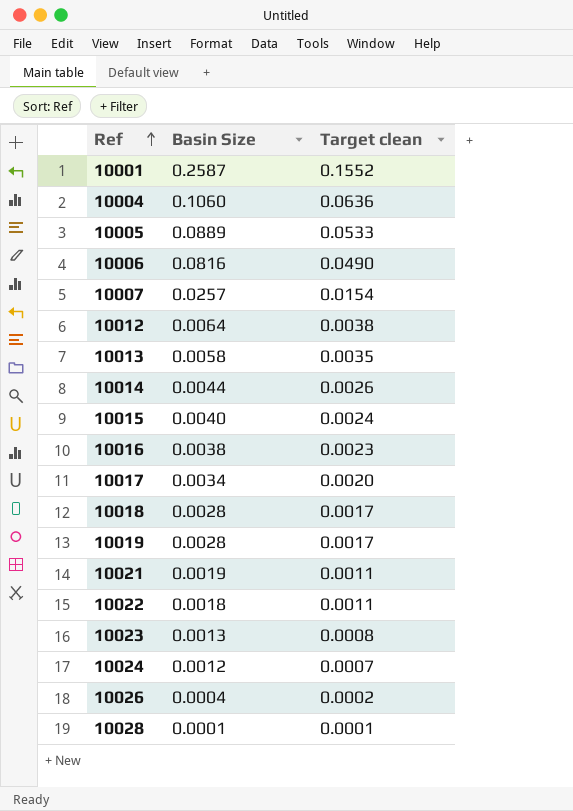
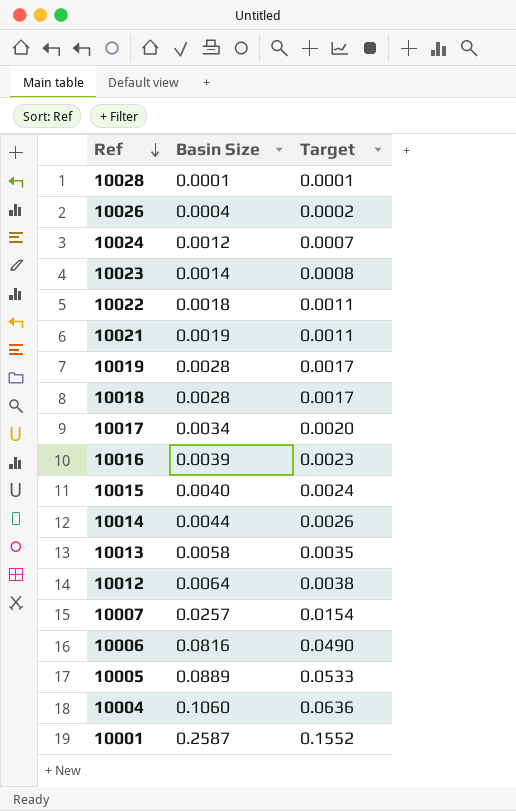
row order: Ref ascending -> Ref descending
column name: Target clean -> Target
10023 | Basin Size: 0.0013 -> 0.0014
10016 | Basin Size: 0.0038 -> 0.0039

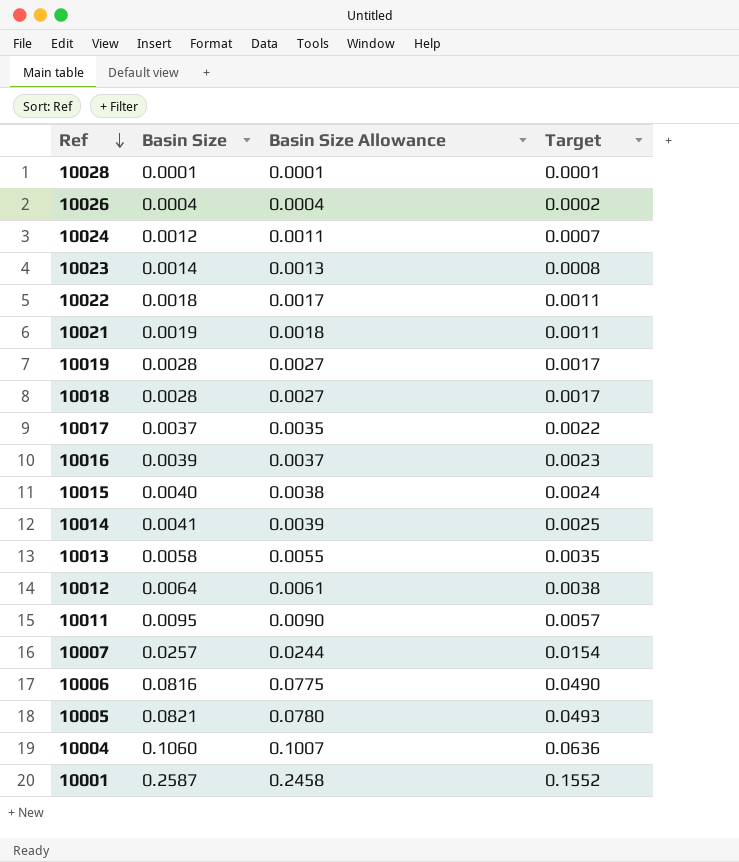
column Basin Size Allowance | formula: none -> [Basin Size] * 0.95
10017 | Basin Size: 0.0034 -> 0.0037
10017 | Target: 0.0020 -> 0.0022
10014 | Basin Size: 0.0044 -> 0.0041
10014 | Target: 0.0026 -> 0.0025
row 10011: none -> 0.0095 | 0.0090 | 0.0057
10005 | Basin Size: 0.0889 -> 0.0821
10005 | Target: 0.0533 -> 0.0493

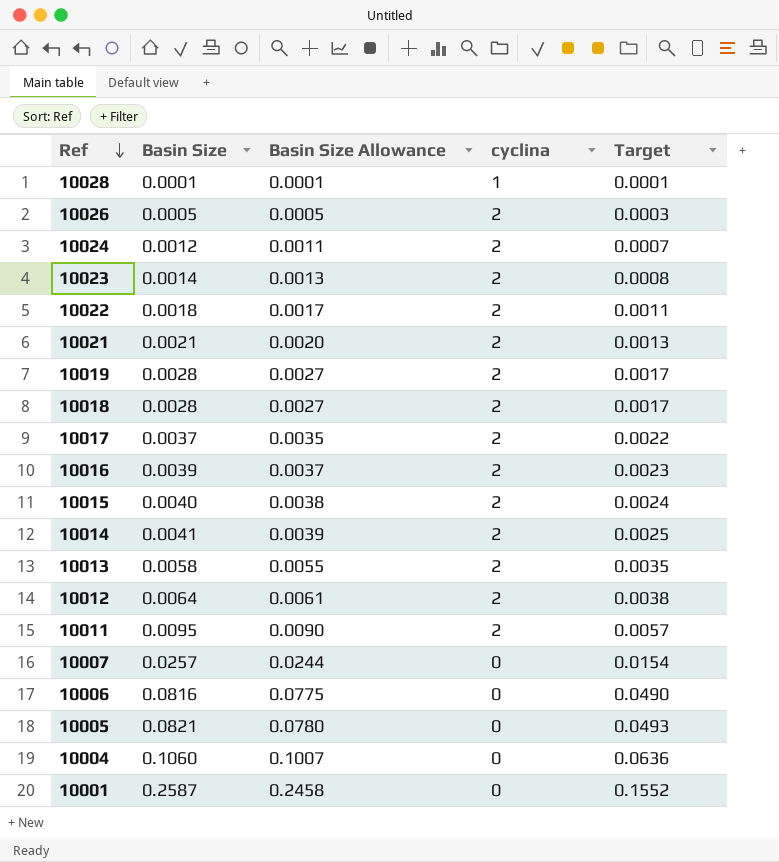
column cyclina | position: none -> 4
10026 | Basin Size: 0.0004 -> 0.0005
10026 | Basin Size Allowance: 0.0004 -> 0.0005
10026 | Target: 0.0002 -> 0.0003
10021 | Basin Size: 0.0019 -> 0.0021
10021 | Basin Size Allowance: 0.0018 -> 0.0020
10021 | Target: 0.0011 -> 0.0013

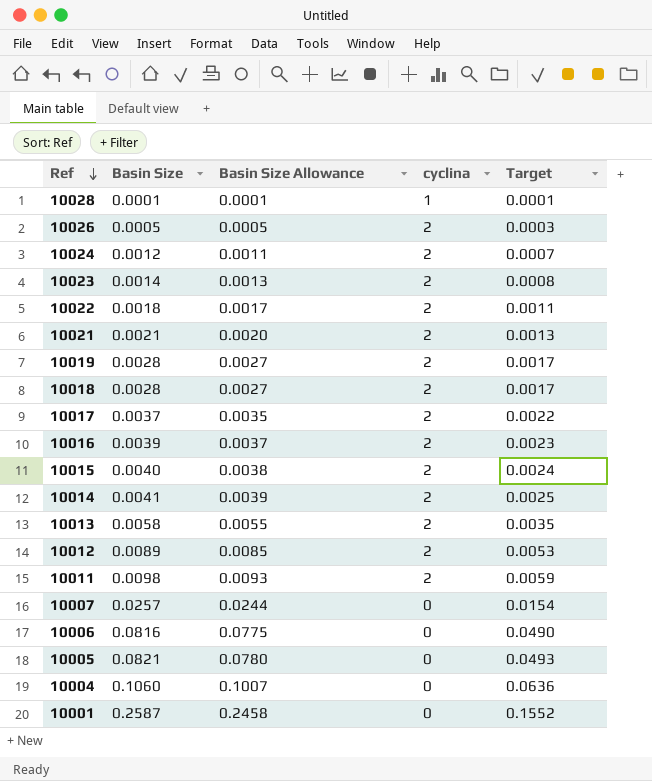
10012 | Basin Size: 0.0064 -> 0.0089
10012 | Basin Size Allowance: 0.0061 -> 0.0085
10012 | Target: 0.0038 -> 0.0053
10011 | Basin Size: 0.0095 -> 0.0098
10011 | Basin Size Allowance: 0.0090 -> 0.0093
10011 | Target: 0.0057 -> 0.0059

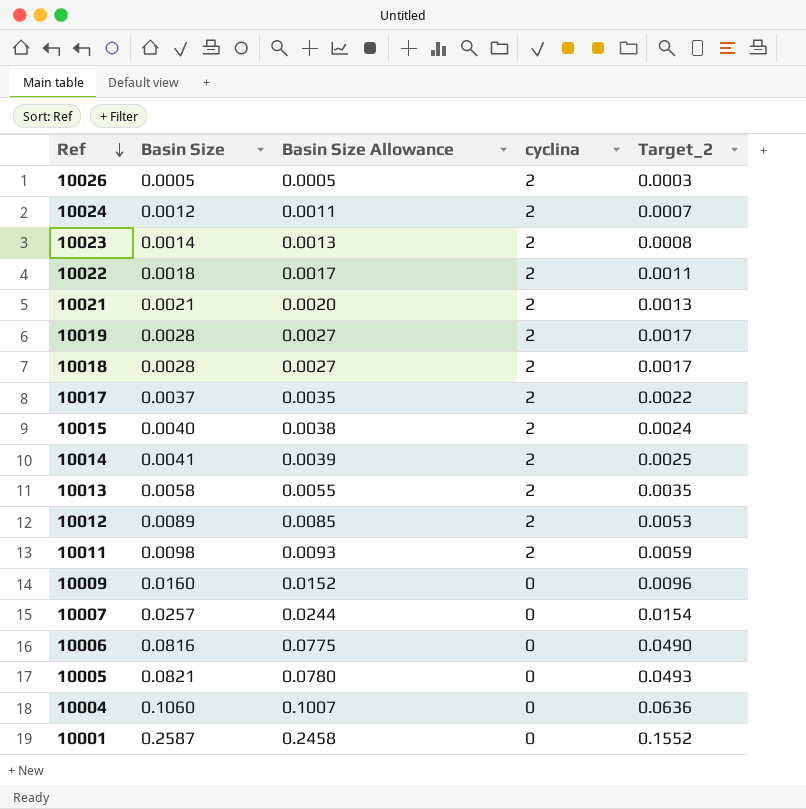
column name: Target -> Target_2
row 10028: 0.0001 | 0.0001 | 1 | 0.0001 -> none
row 10016: 0.0039 | 0.0037 | 2 | 0.0023 -> none
row 10009: none -> 0.0160 | 0.0152 | 0 | 0.0096

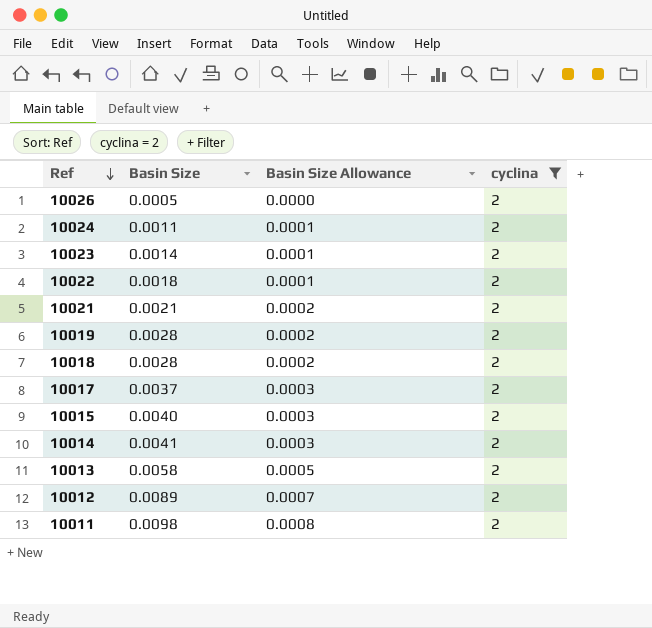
filter: none -> cyclina = 2
column Target_2 | formula: [Basin Size] * 0.6 -> none
column Basin Size Allowance | formula: [Basin Size] * 0.95 -> [Basin Size] * 0.08
10024 | Basin Size: 0.0012 -> 0.0011

